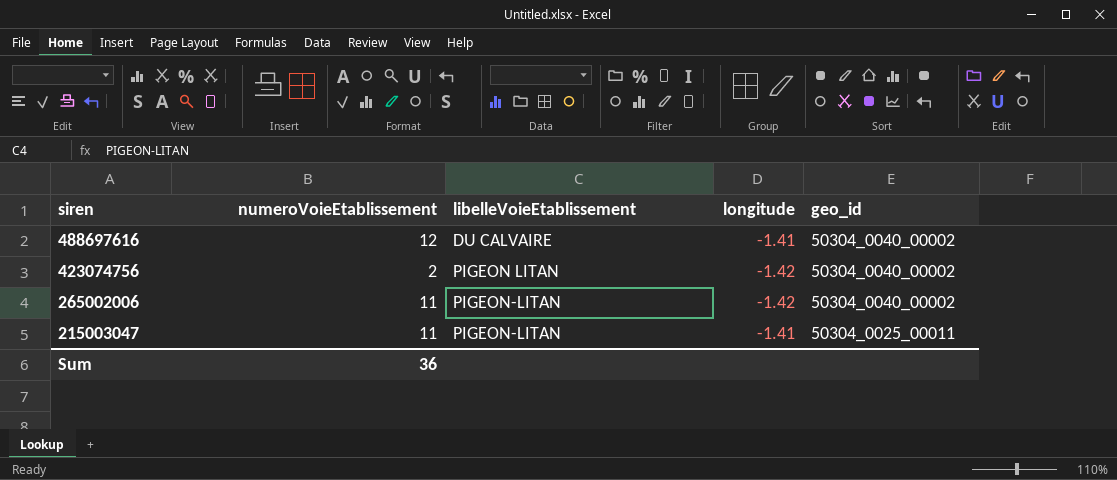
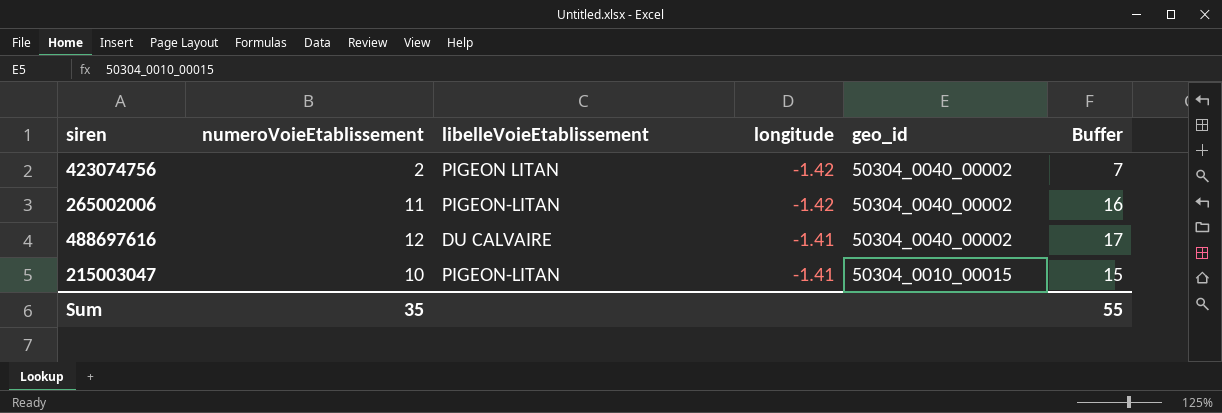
row order: siren descending -> longitude ascending
column Buffer | formula: none -> [numeroVoieEtablissement] + 5
215003047 | numeroVoieEtablissement: 11 -> 10
215003047 | geo_id: 50304_0025_00011 -> 50304_0010_00015
Sum | numeroVoieEtablissement: 36 -> 35

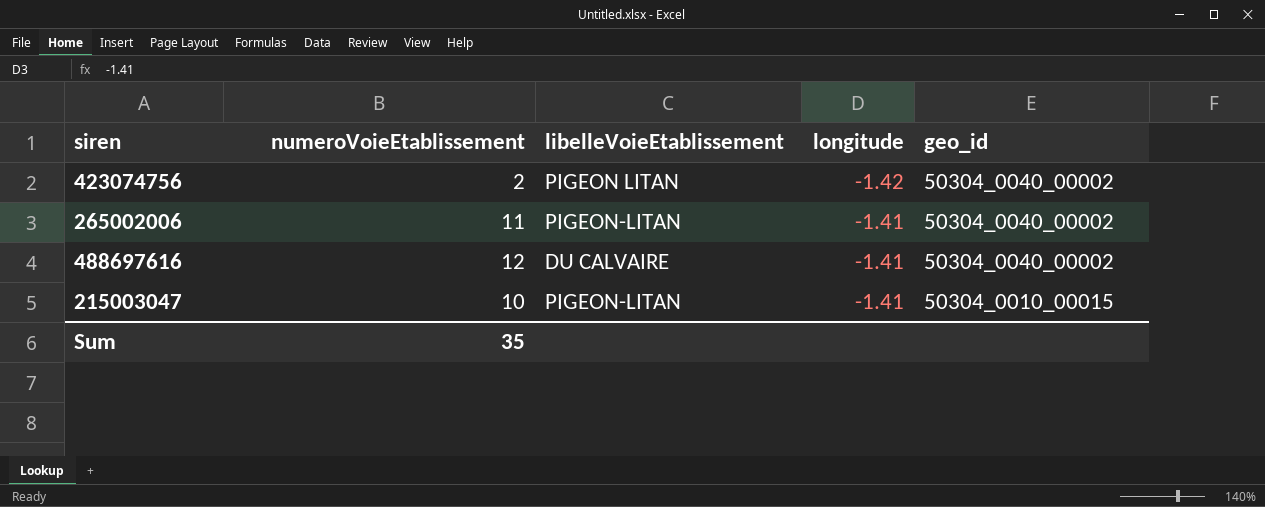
column Buffer | formula: [numeroVoieEtablissement] + 5 -> none
265002006 | longitude: -1.42 -> -1.41

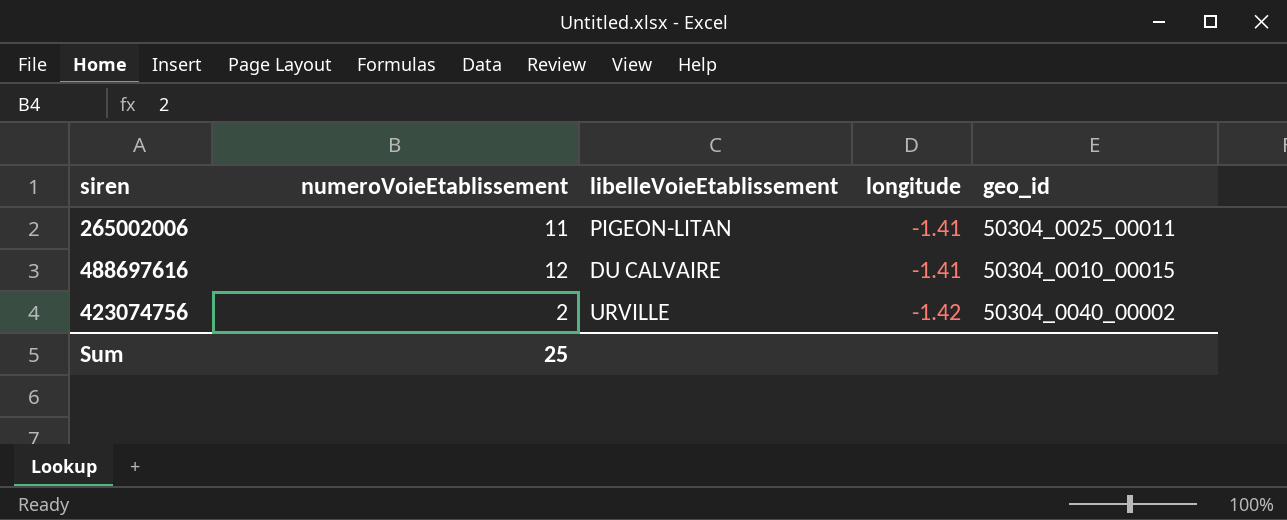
row order: longitude ascending -> longitude descending
row 215003047: 10 | PIGEON-LITAN | -1.41 | 50304_0010_00015 -> none
265002006 | geo_id: 50304_0040_00002 -> 50304_0025_00011
488697616 | geo_id: 50304_0040_00002 -> 50304_0010_00015
423074756 | libelleVoieEtablissement: PIGEON LITAN -> URVILLE
Sum | numeroVoieEtablissement: 35 -> 25

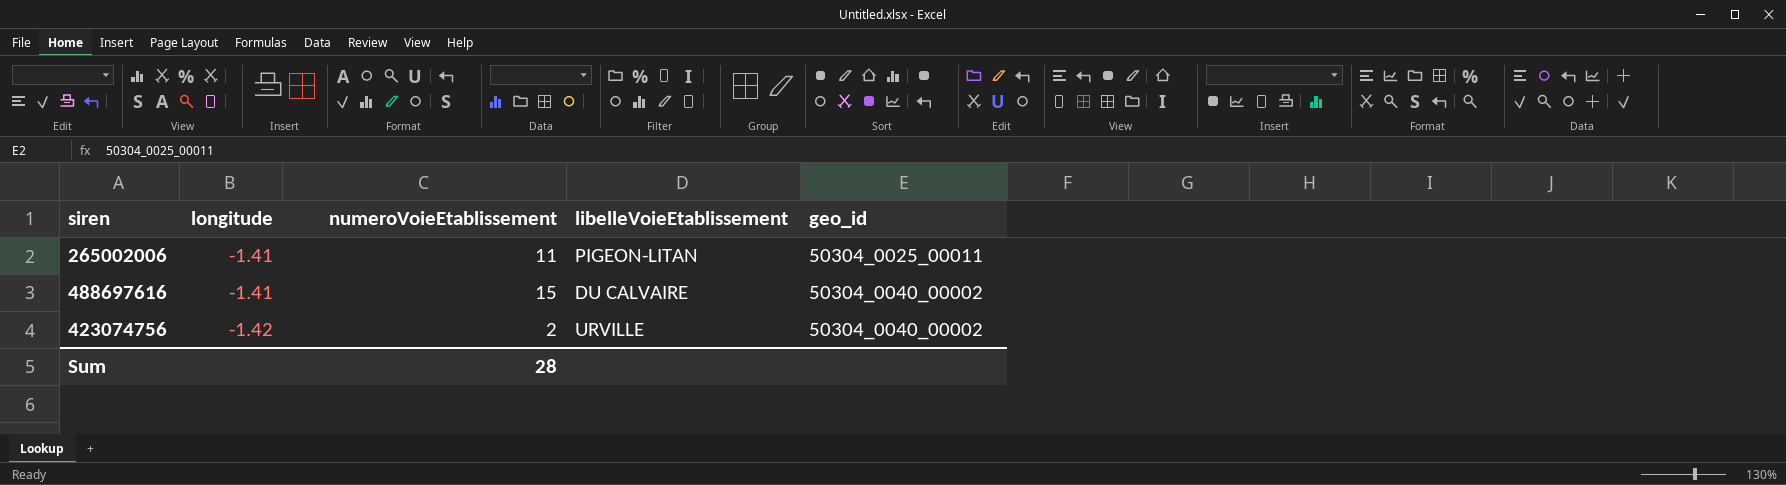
column longitude | position: 4 -> 2
488697616 | numeroVoieEtablissement: 12 -> 15
488697616 | geo_id: 50304_0010_00015 -> 50304_0040_00002
Sum | numeroVoieEtablissement: 25 -> 28

